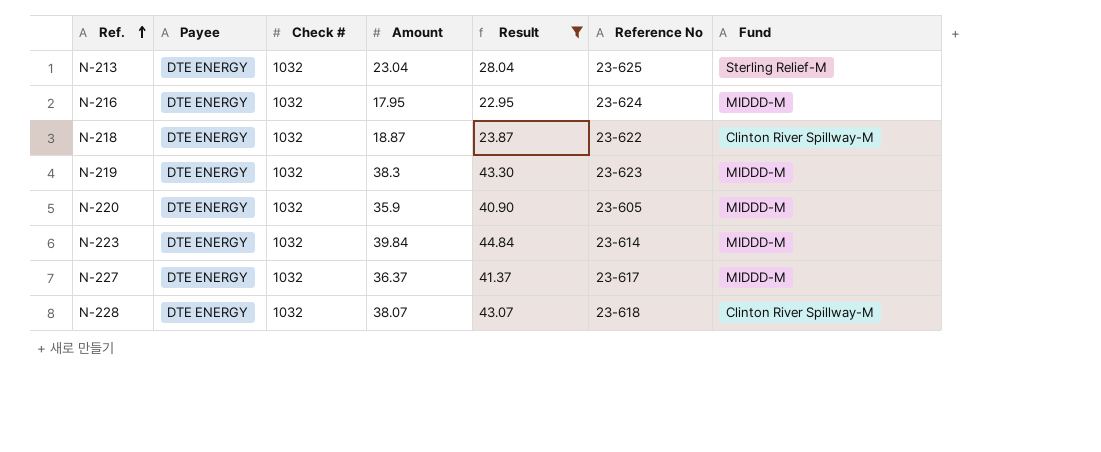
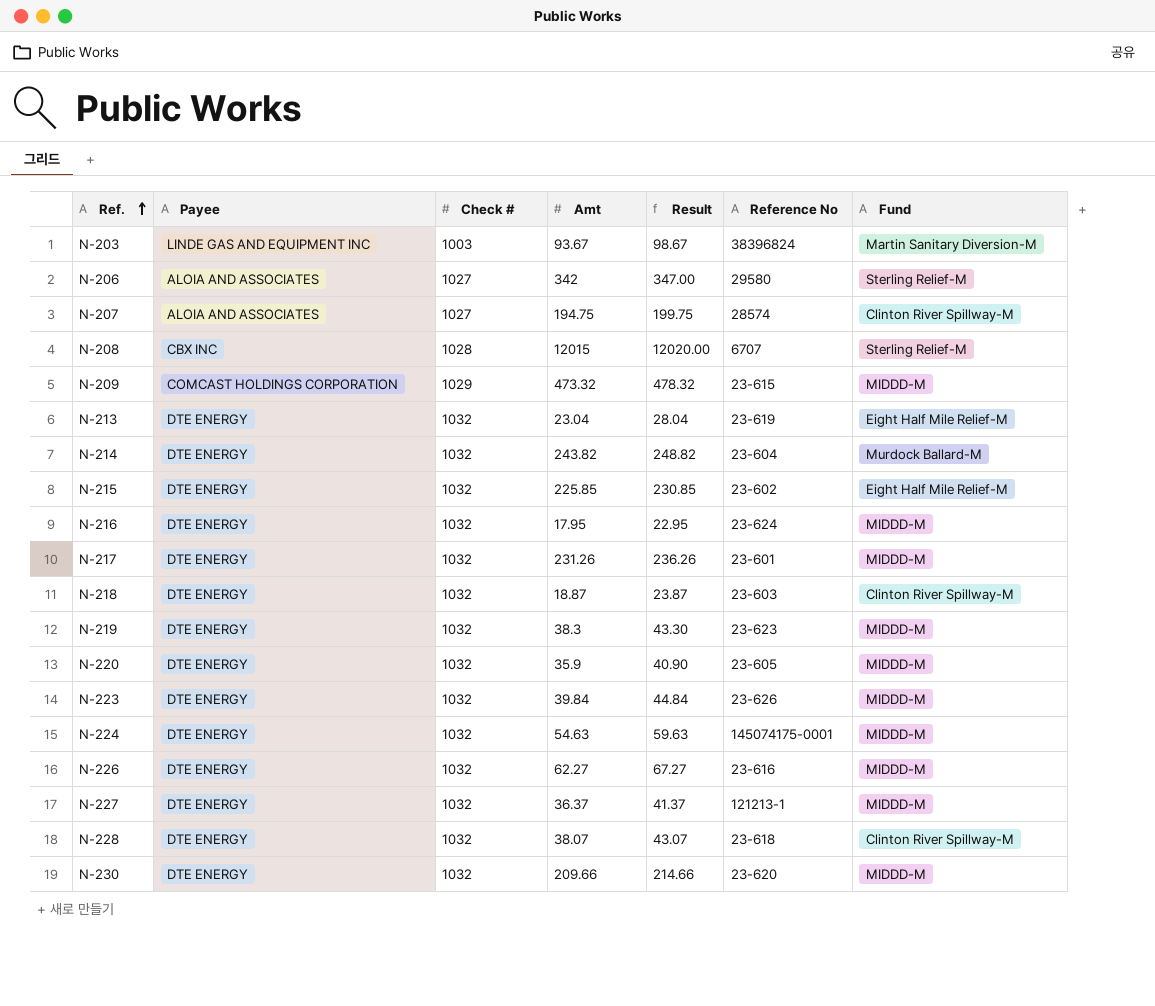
filter: Result <= 44.84 -> none
column name: Amount -> Amt
N-213 | Reference No: 23-625 -> 23-619
N-213 | Fund: Sterling Relief-M -> Eight Half Mile Relief-M
N-218 | Reference No: 23-622 -> 23-603
N-223 | Reference No: 23-614 -> 23-626
N-227 | Reference No: 23-617 -> 121213-1

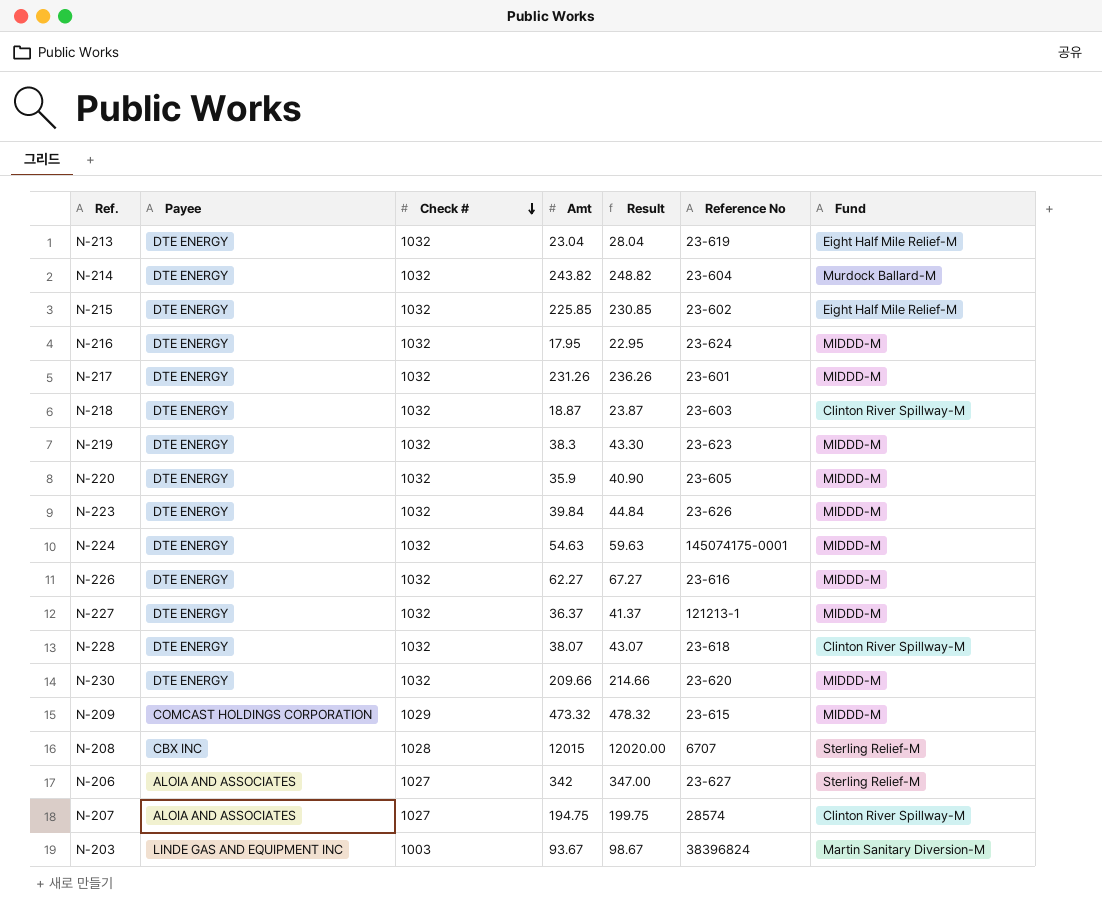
row order: Ref. ascending -> Check # descending
N-206 | Reference No: 29580 -> 23-627

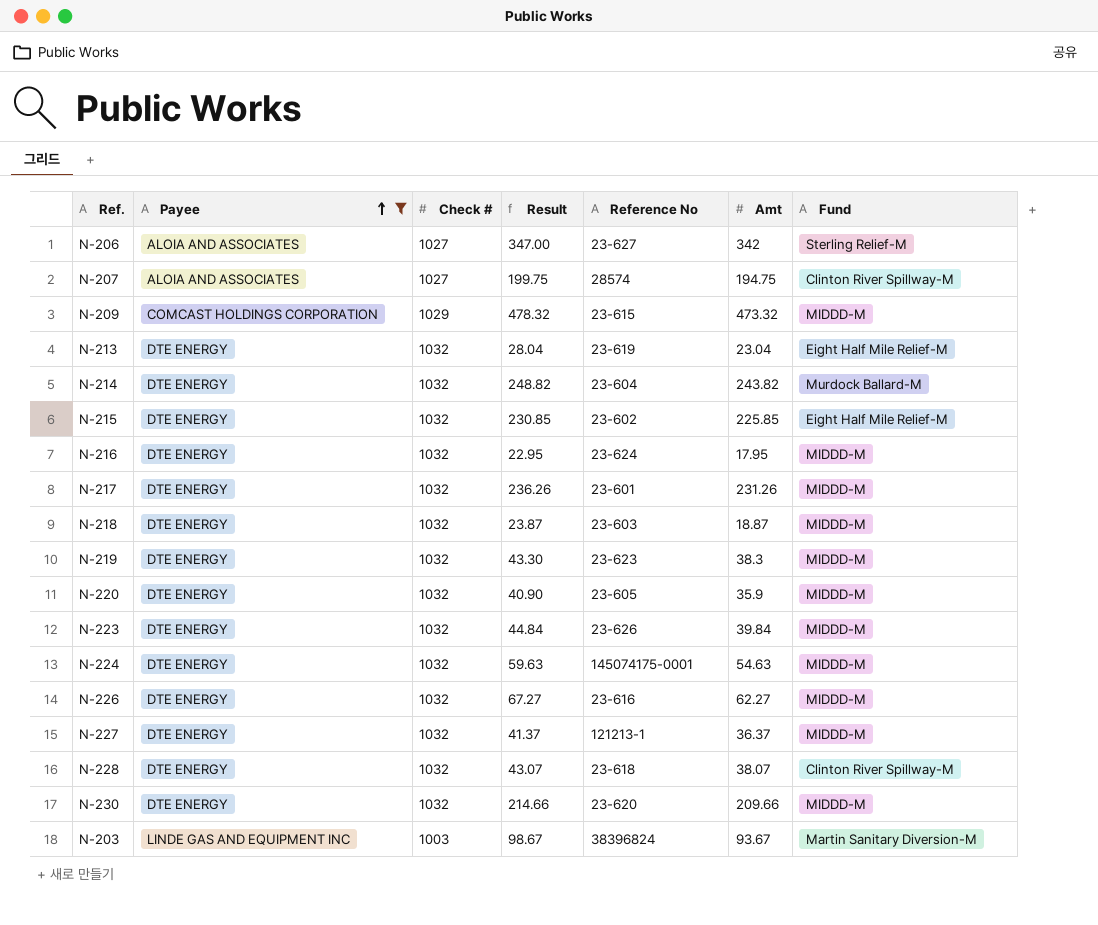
filter: none -> Payee != CBX INC
row order: Check # descending -> Payee ascending
column Amt | position: 4 -> 6
N-218 | Fund: Clinton River Spillway-M -> MIDDD-M

